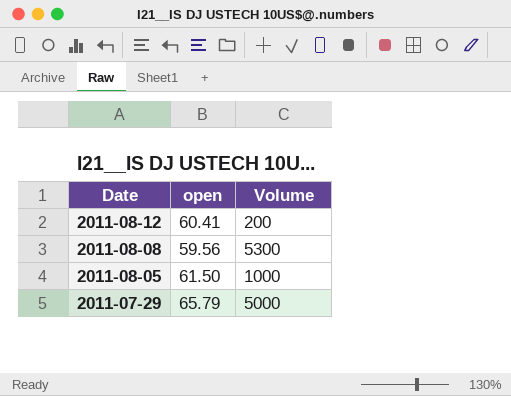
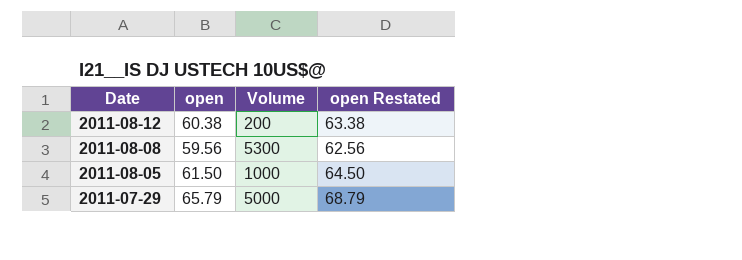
column open Restated | formula: none -> [open] + 3
2011-08-12 | open: 60.41 -> 60.38

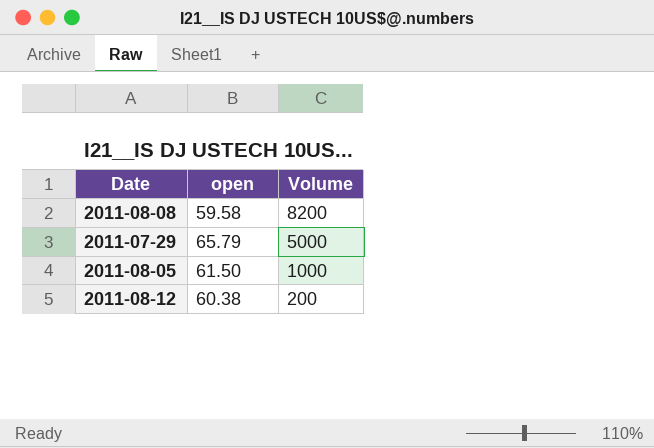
row order: Date descending -> Volume descending
column open Restated | formula: [open] + 3 -> none
2011-08-08 | open: 59.56 -> 59.58
2011-08-08 | Volume: 5300 -> 8200

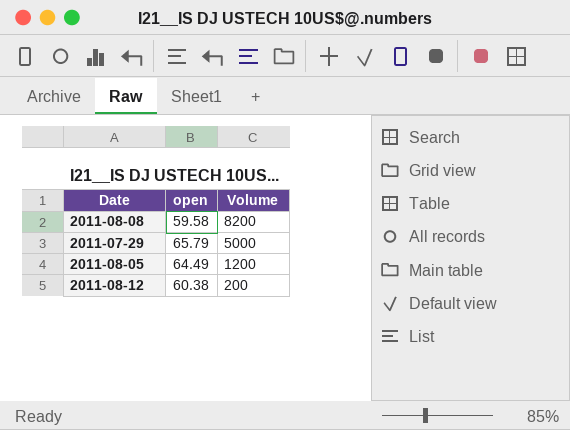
2011-08-05 | open: 61.50 -> 64.49
2011-08-05 | Volume: 1000 -> 1200

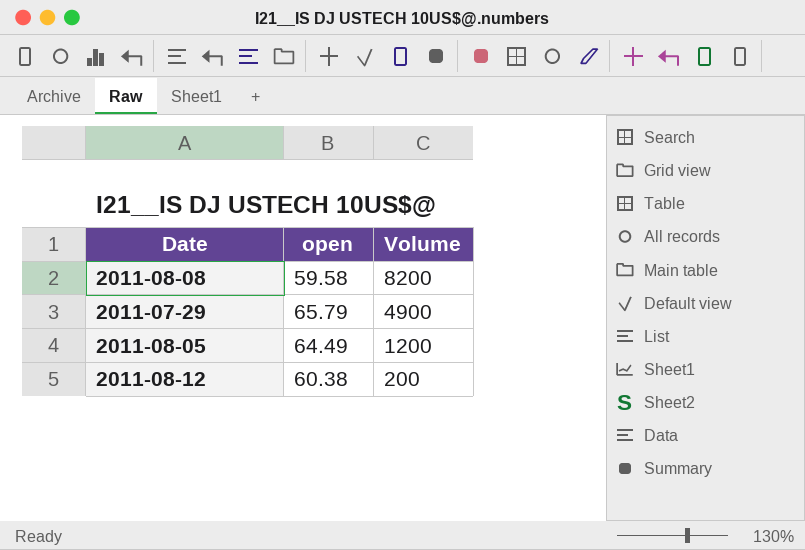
2011-07-29 | Volume: 5000 -> 4900

